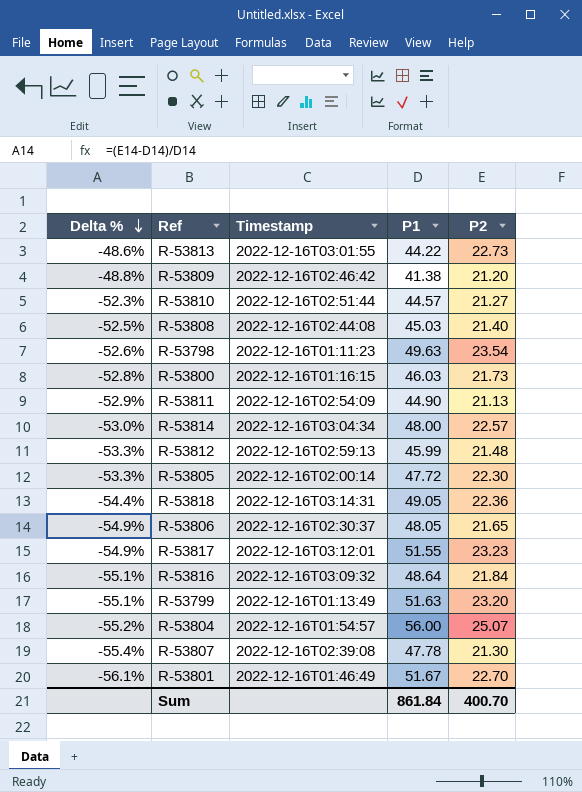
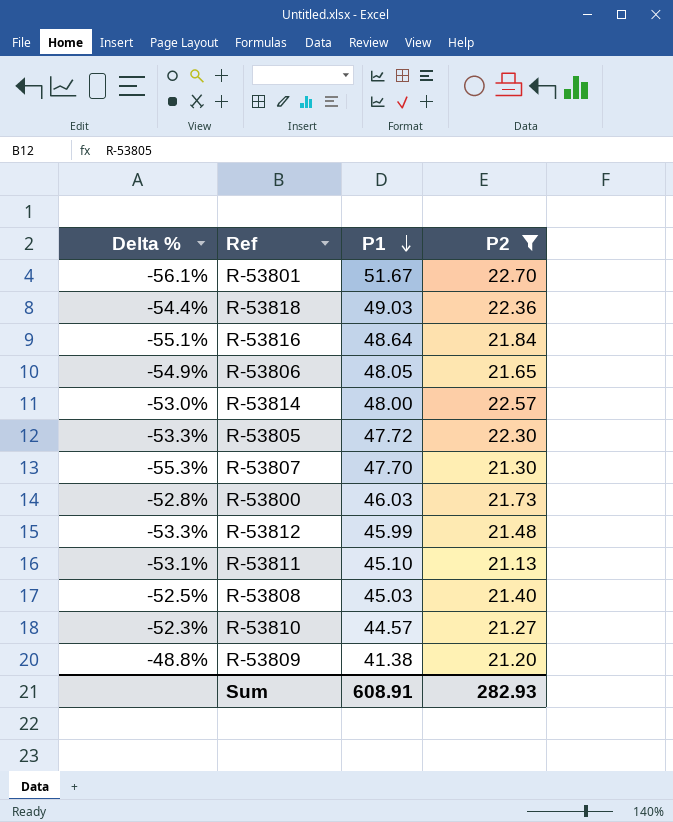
filter: none -> P2 <= 22.70
row order: Delta % descending -> P1 descending
column Timestamp | position: 3 -> none
R-53818 | P1: 49.05 -> 49.03
R-53807 | Delta %: -55.4% -> -55.3%
R-53807 | P1: 47.78 -> 47.70
R-53811 | Delta %: -52.9% -> -53.1%
R-53811 | P1: 44.90 -> 45.10
Sum | P1: 861.84 -> 608.91
Sum | P2: 400.70 -> 282.93

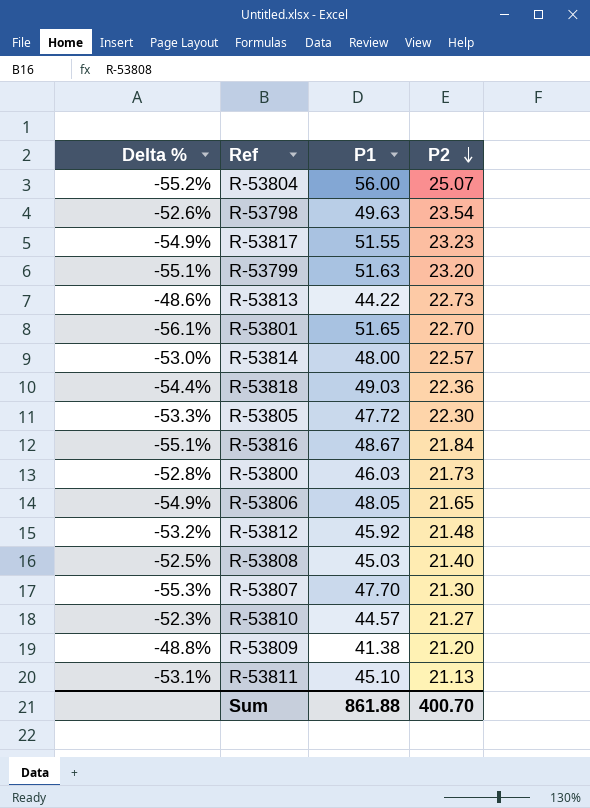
filter: P2 <= 22.70 -> none
row order: P1 descending -> P2 descending
R-53801 | P1: 51.67 -> 51.65
R-53816 | P1: 48.64 -> 48.67
R-53812 | Delta %: -53.3% -> -53.2%
R-53812 | P1: 45.99 -> 45.92
Sum | P1: 608.91 -> 861.88
Sum | P2: 282.93 -> 400.70

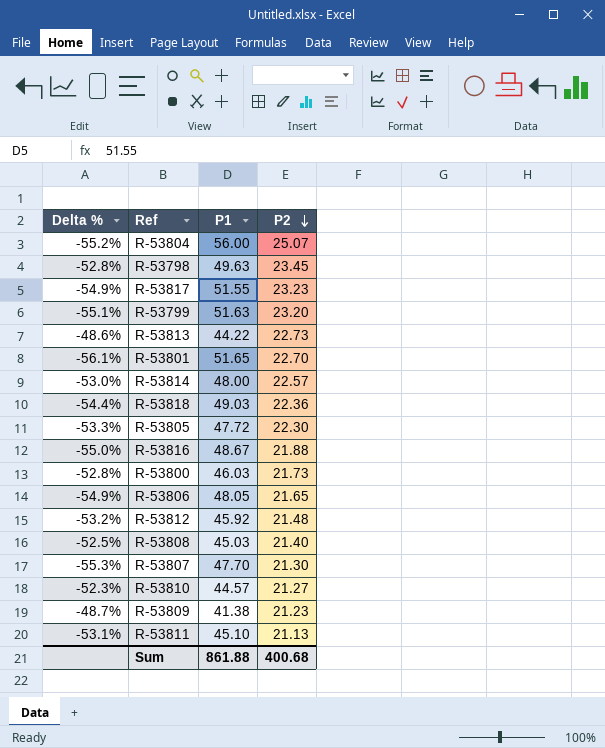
R-53798 | Delta %: -52.6% -> -52.8%
R-53798 | P2: 23.54 -> 23.45
R-53816 | Delta %: -55.1% -> -55.0%
R-53816 | P2: 21.84 -> 21.88
R-53809 | Delta %: -48.8% -> -48.7%
R-53809 | P2: 21.20 -> 21.23
Sum | P2: 400.70 -> 400.68

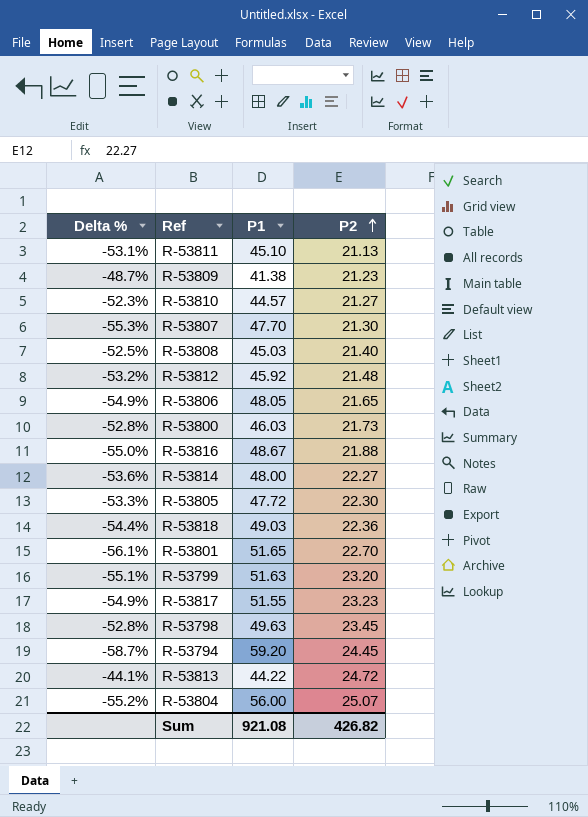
row order: P2 descending -> P2 ascending
R-53814 | Delta %: -53.0% -> -53.6%
R-53814 | P2: 22.57 -> 22.27
row R-53794: none -> -58.7% | 59.20 | 24.45
R-53813 | Delta %: -48.6% -> -44.1%
R-53813 | P2: 22.73 -> 24.72
Sum | P1: 861.88 -> 921.08
Sum | P2: 400.68 -> 426.82

